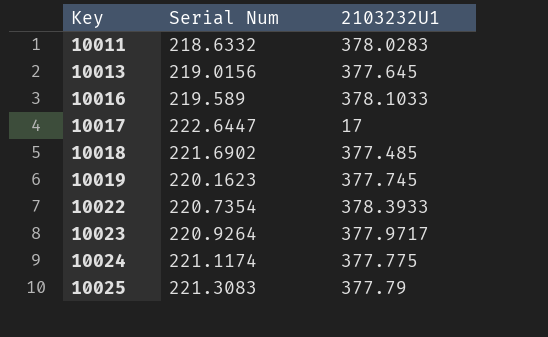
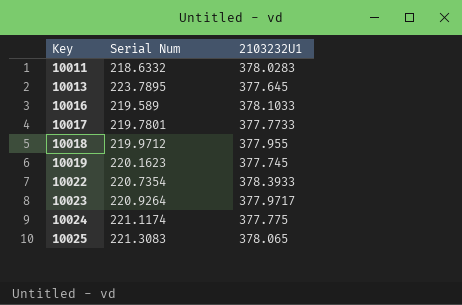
10013 | Serial Num: 219.0156 -> 223.7895
10017 | Serial Num: 222.6447 -> 219.7801
10017 | 2103232U1: 17 -> 377.7733
10018 | Serial Num: 221.6902 -> 219.9712
10018 | 2103232U1: 377.485 -> 377.955
10025 | 2103232U1: 377.79 -> 378.065

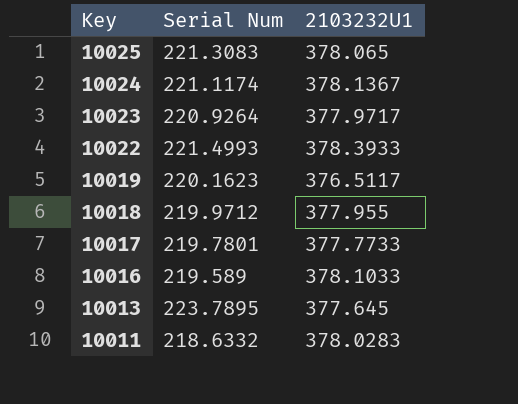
row order: Key ascending -> Key descending
10024 | 2103232U1: 377.775 -> 378.1367
10022 | Serial Num: 220.7354 -> 221.4993
10019 | 2103232U1: 377.745 -> 376.5117

